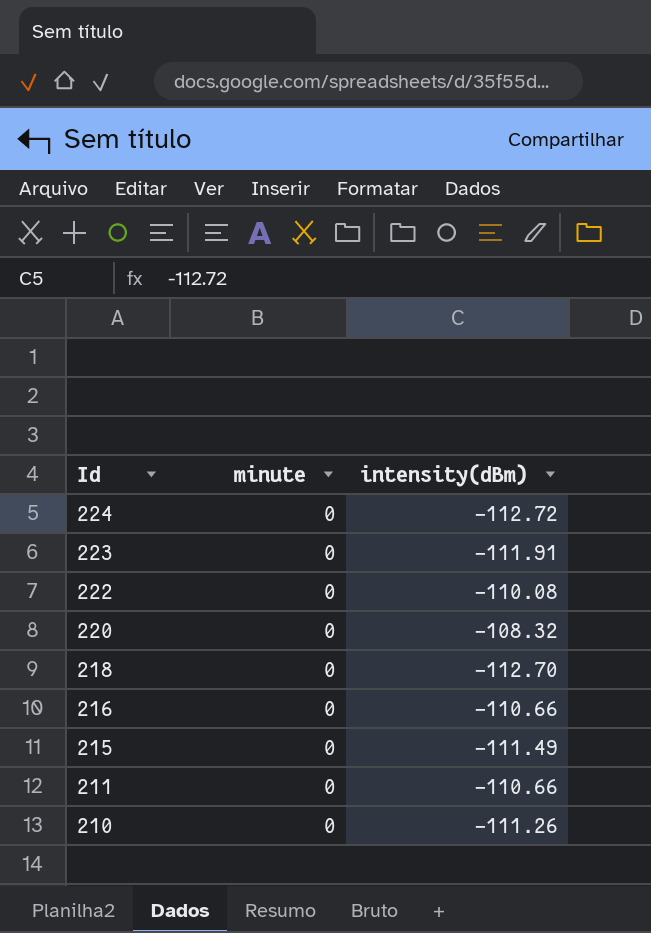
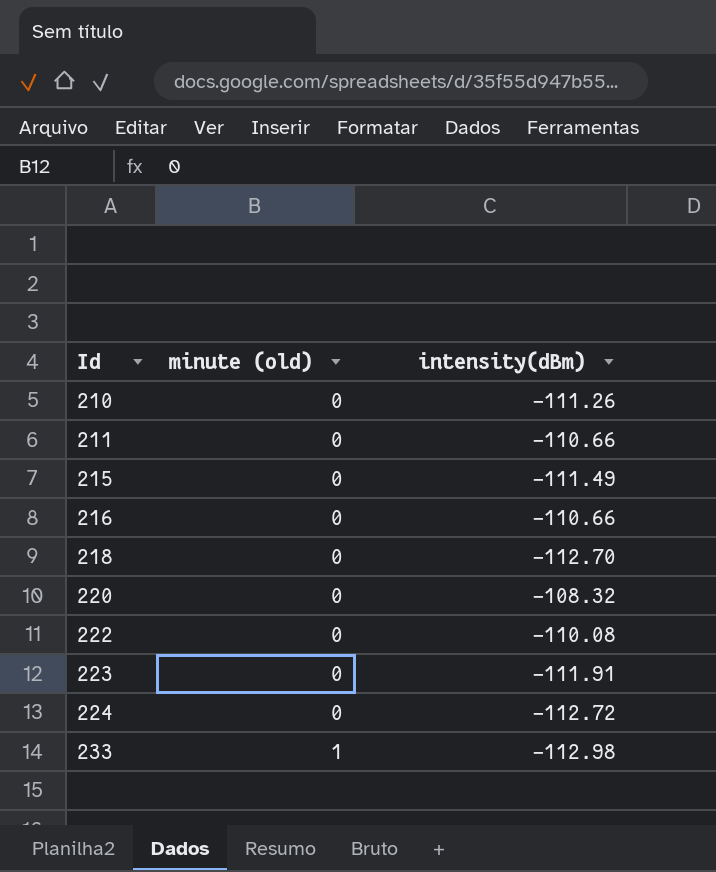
row order: Id descending -> Id ascending
column name: minute -> minute (old)
row 233: none -> 1 | -112.98

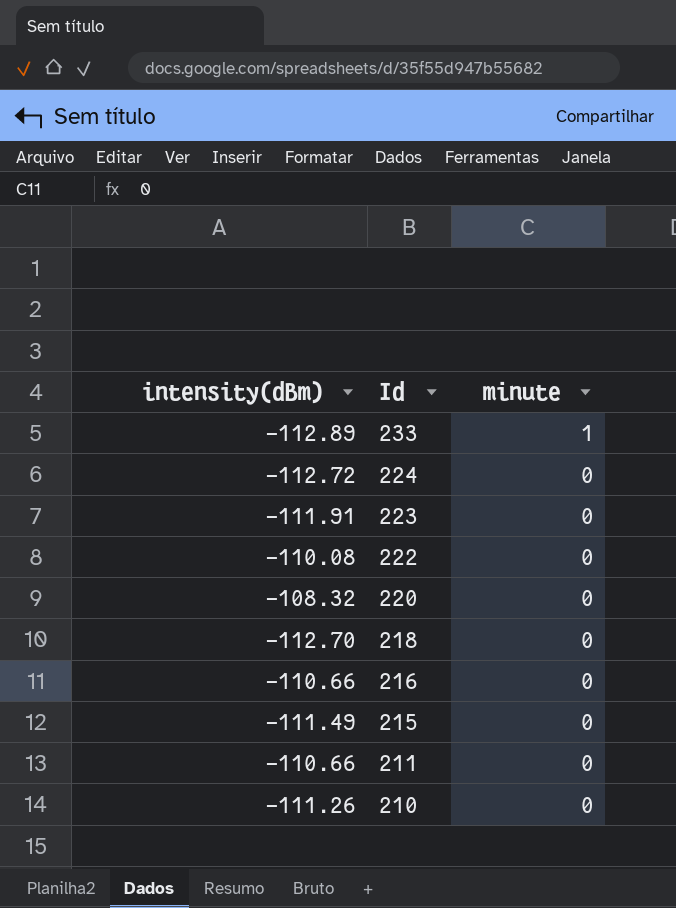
row order: Id ascending -> Id descending
column intensity(dBm) | position: 3 -> 1
column name: minute (old) -> minute
233 | intensity(dBm): -112.98 -> -112.89

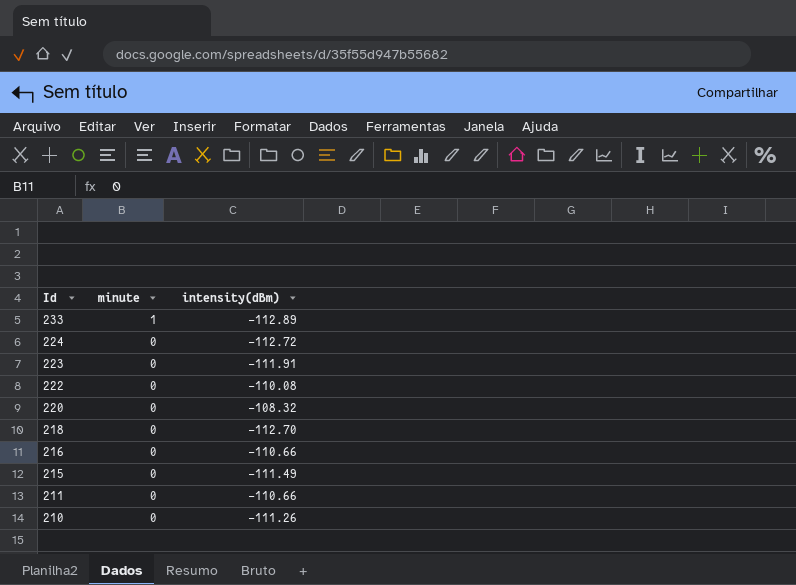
column intensity(dBm) | position: 1 -> 3

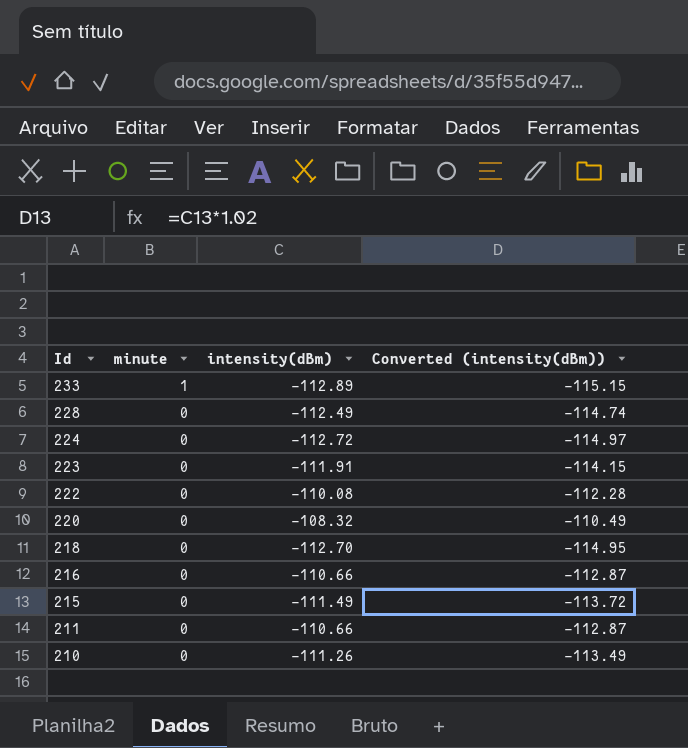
column Converted (intensity(dBm)) | formula: none -> [intensity(dBm)] * 1.02
row 228: none -> 0 | -112.49 | -114.74

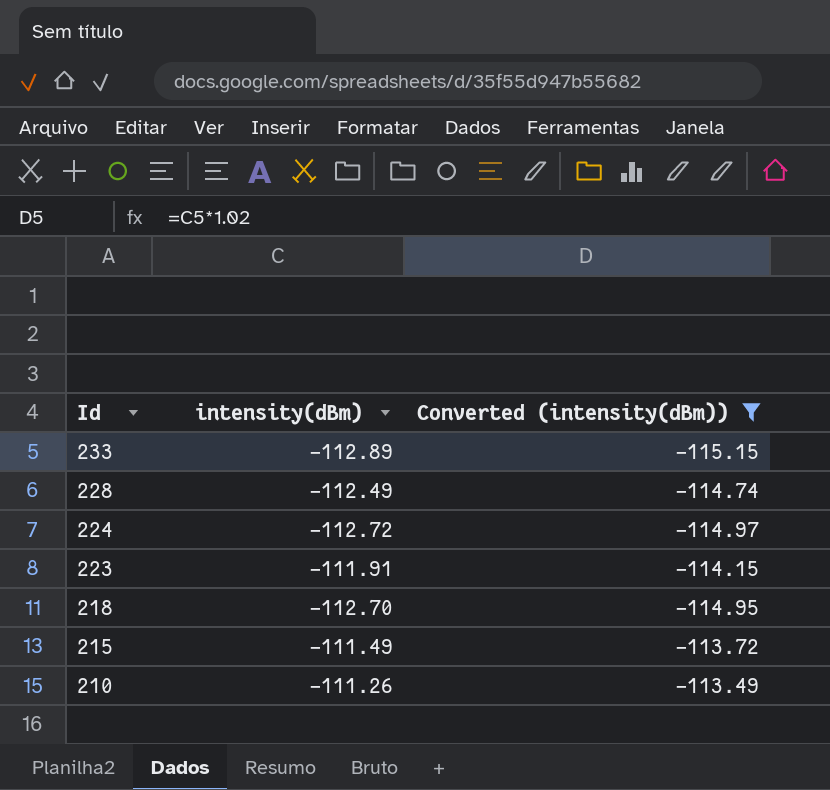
filter: none -> Converted (intensity(dBm)) <= -113.49
column minute | position: 2 -> none

